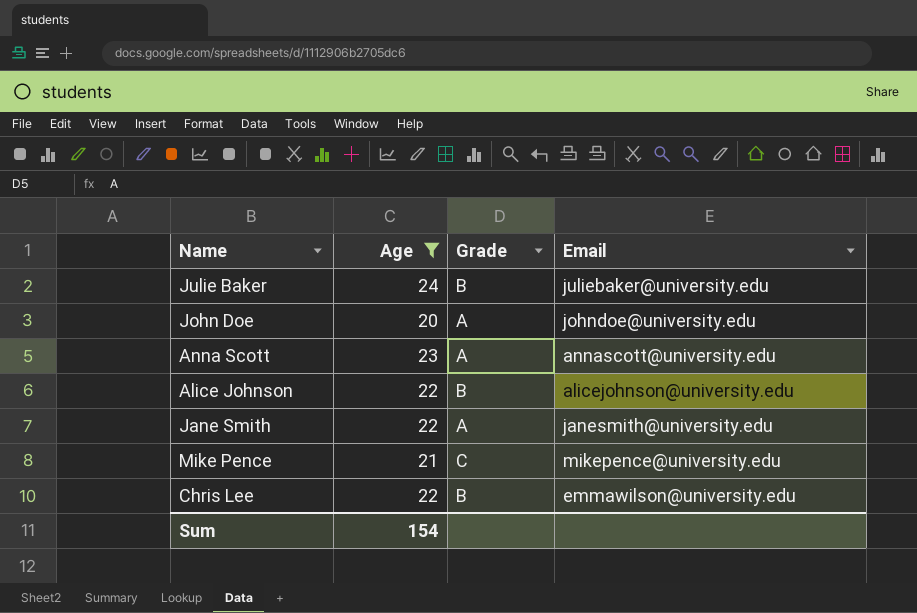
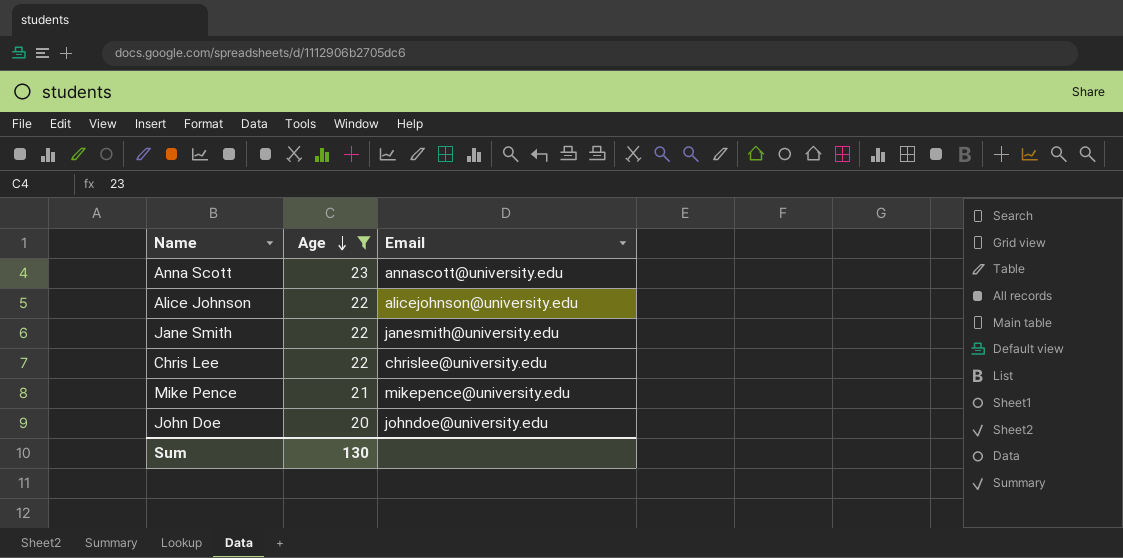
row order: none -> Age descending
column Grade | position: 3 -> none
row Julie Baker: 24 | B | juliebaker@university.edu -> none
Chris Lee | Email: emmawilson@university.edu -> chrislee@university.edu
Sum | Age: 154 -> 130

